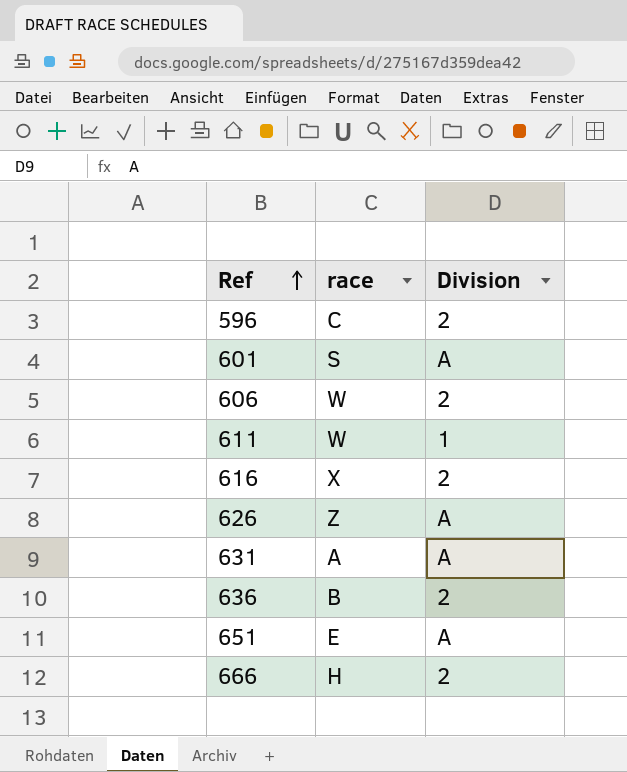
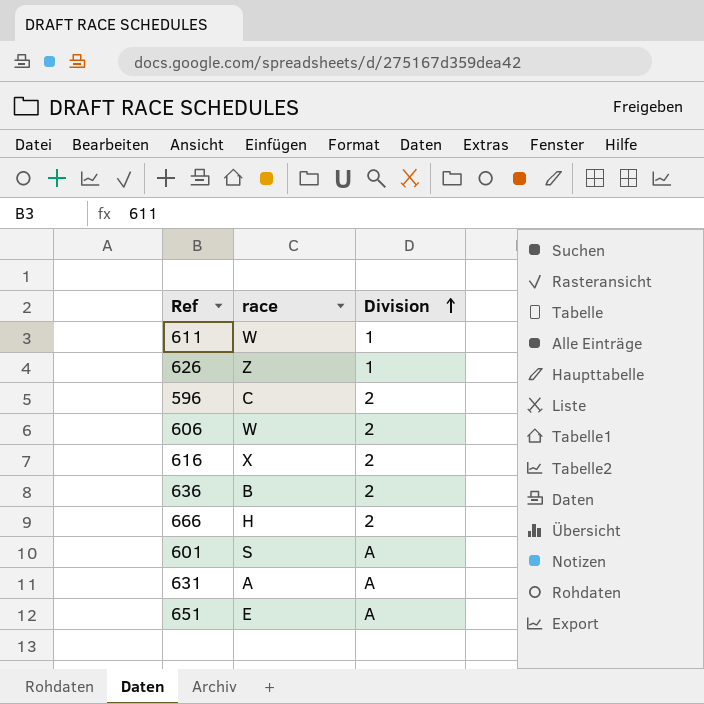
row order: Ref ascending -> Division ascending
626 | Division: A -> 1

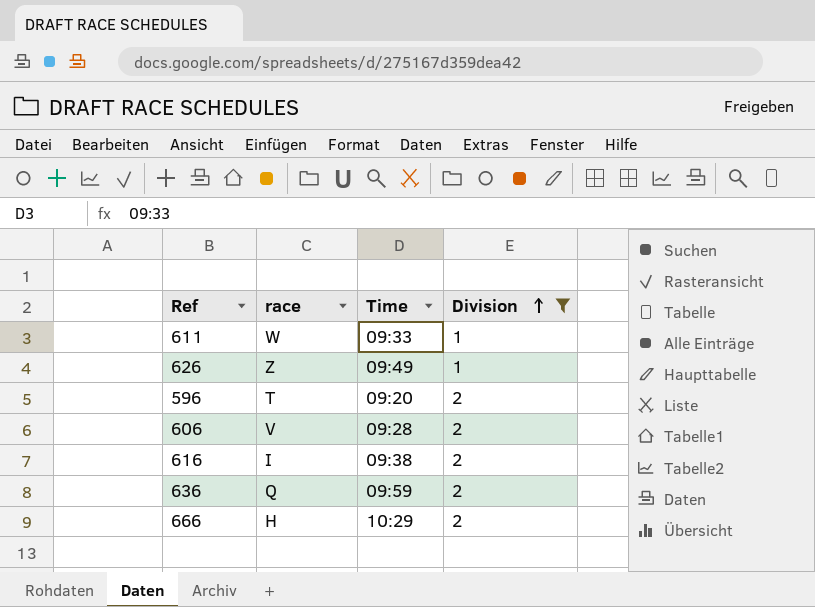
filter: none -> Division != A
column Time | position: none -> 3
596 | race: C -> T
606 | race: W -> V
616 | race: X -> I
636 | race: B -> Q

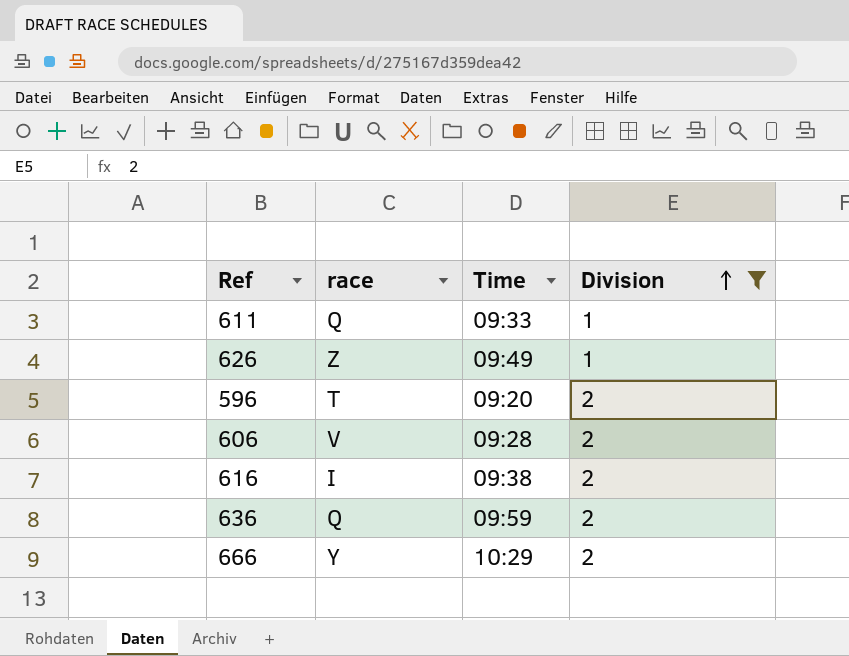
611 | race: W -> Q
666 | race: H -> Y

